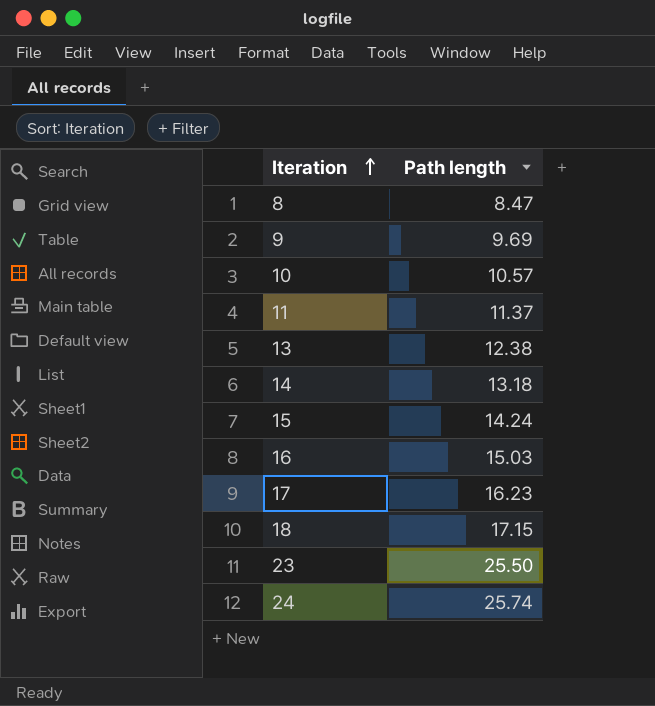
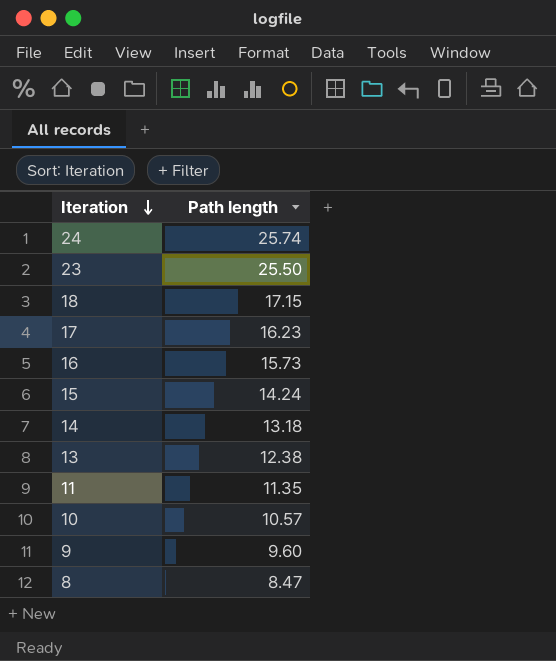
row order: Iteration ascending -> Iteration descending
16 | Path length: 15.03 -> 15.73
11 | Path length: 11.37 -> 11.35
9 | Path length: 9.69 -> 9.60

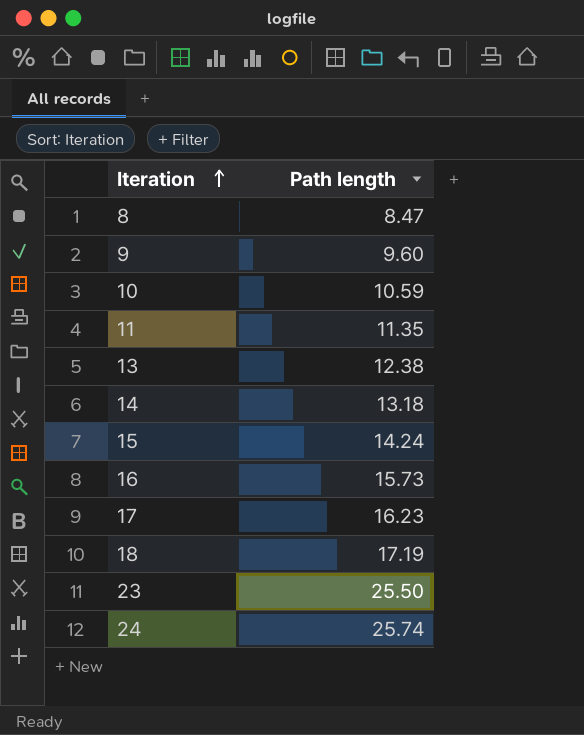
row order: Iteration descending -> Iteration ascending
10 | Path length: 10.57 -> 10.59
18 | Path length: 17.15 -> 17.19

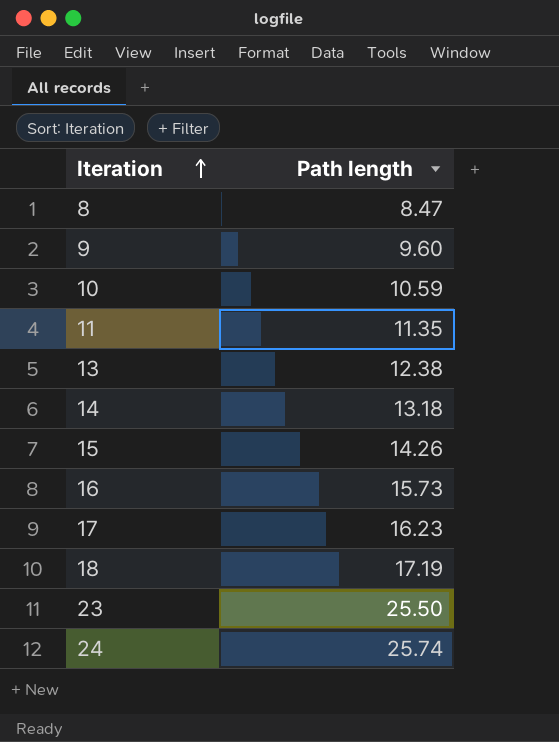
15 | Path length: 14.24 -> 14.26

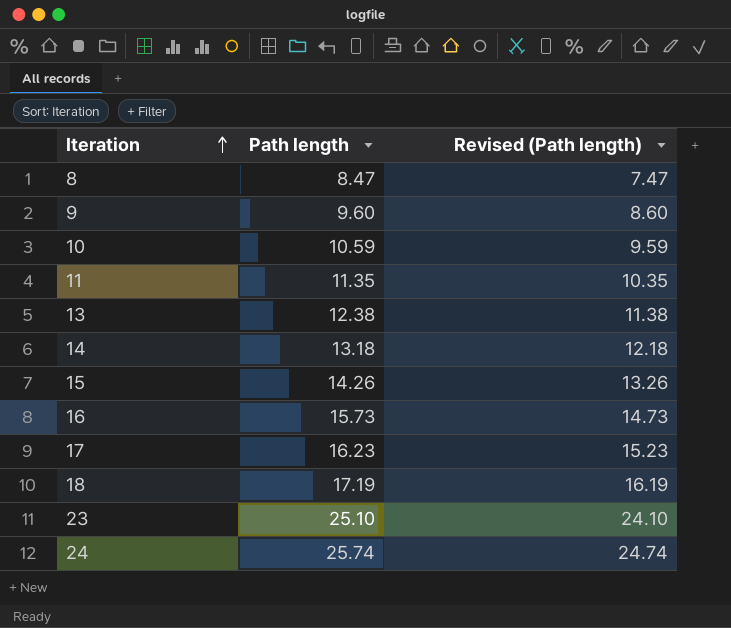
column Revised (Path length) | formula: none -> [Path length] - 1
23 | Path length: 25.50 -> 25.10

